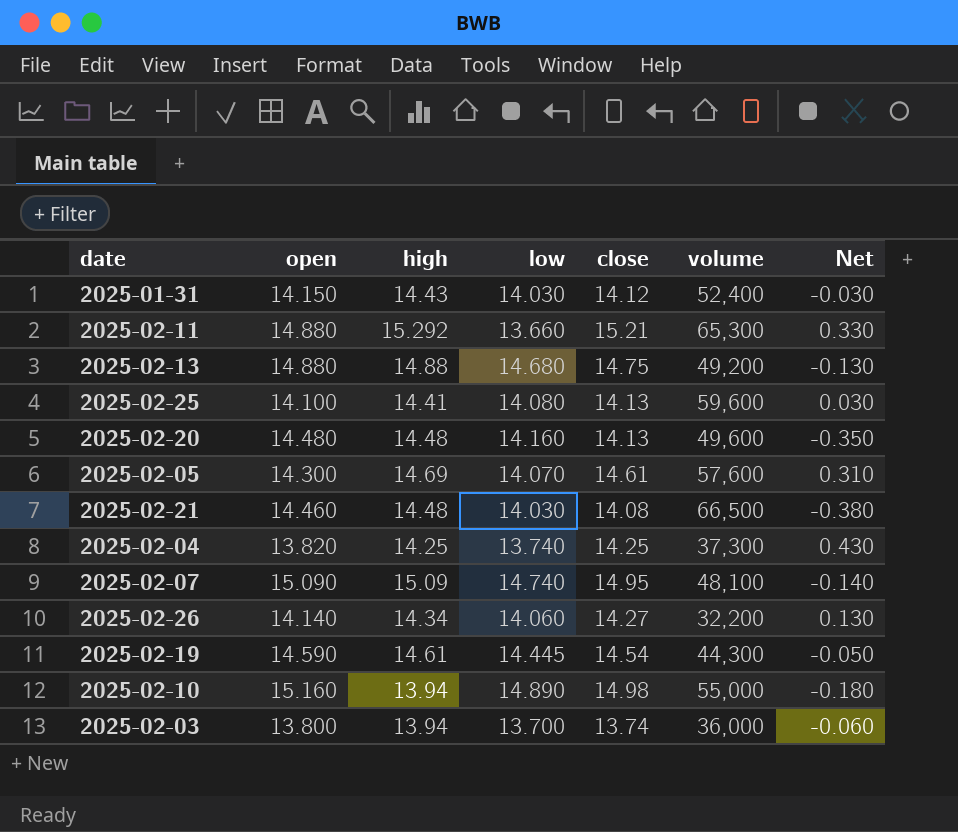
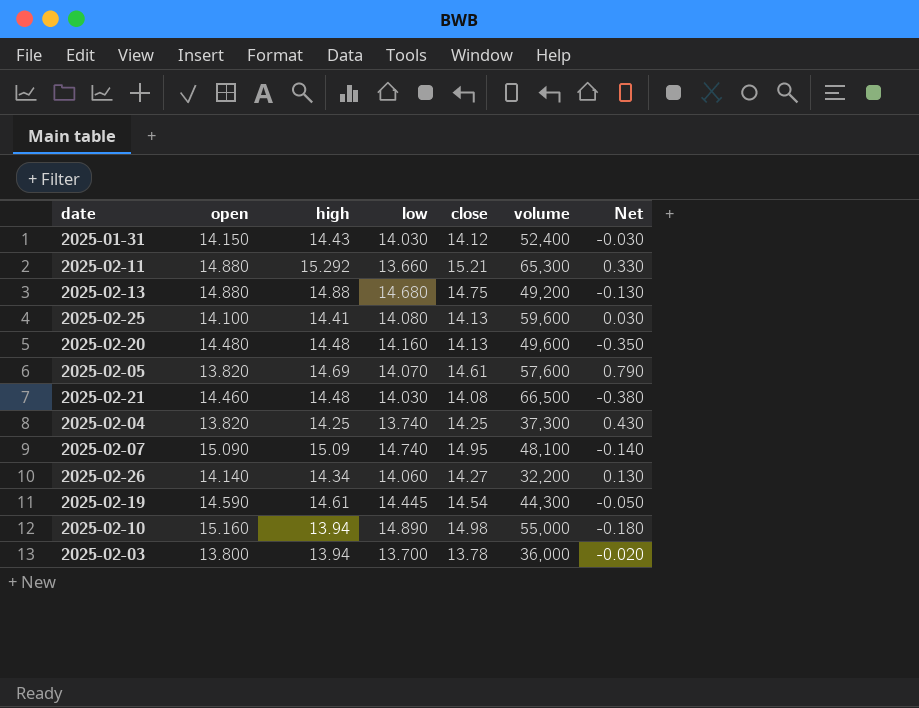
2025-02-05 | open: 14.300 -> 13.820
2025-02-05 | Net: 0.310 -> 0.790
2025-02-03 | close: 13.74 -> 13.78
2025-02-03 | Net: -0.060 -> -0.020

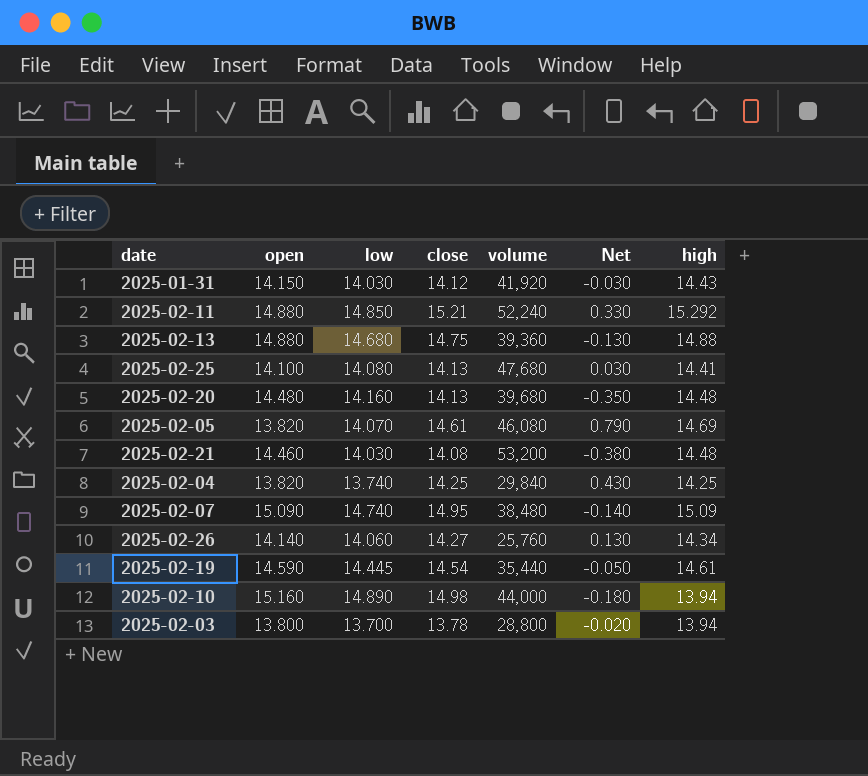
column high | position: 3 -> 7
2025-01-31 | volume: 52,400 -> 41,920
2025-02-11 | low: 13.660 -> 14.850
2025-02-11 | volume: 65,300 -> 52,240
2025-02-13 | volume: 49,200 -> 39,360
2025-02-25 | volume: 59,600 -> 47,680
2025-02-20 | volume: 49,600 -> 39,680
2025-02-05 | volume: 57,600 -> 46,080
2025-02-21 | volume: 66,500 -> 53,200
2025-02-04 | volume: 37,300 -> 29,840
2025-02-07 | volume: 48,100 -> 38,480
2025-02-26 | volume: 32,200 -> 25,760
2025-02-19 | volume: 44,300 -> 35,440
2025-02-10 | volume: 55,000 -> 44,000
2025-02-03 | volume: 36,000 -> 28,800

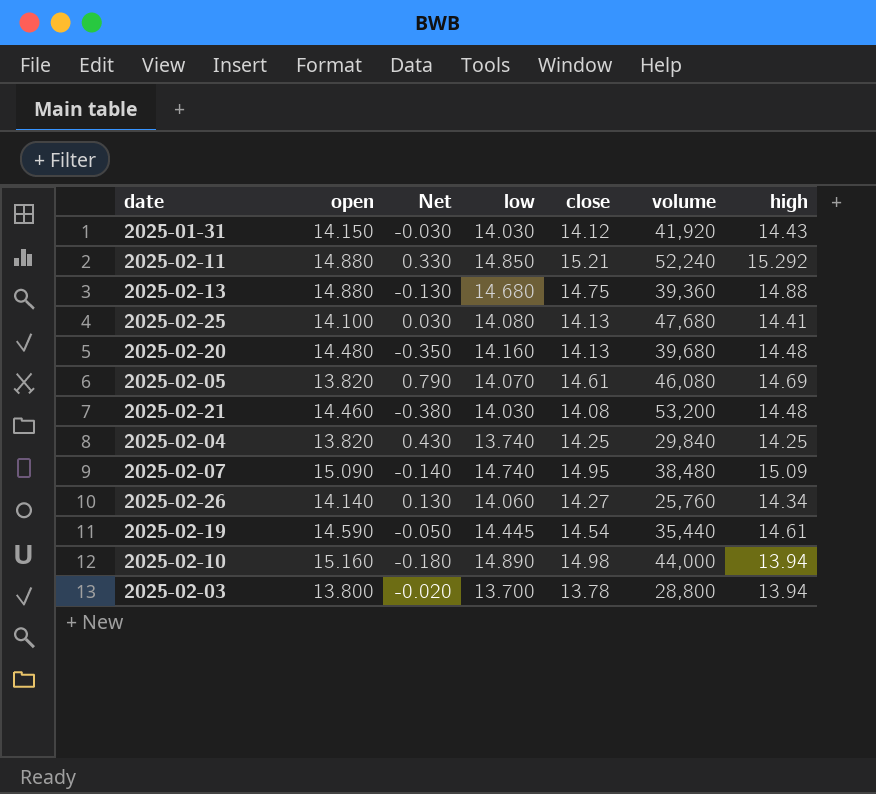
column Net | position: 6 -> 3

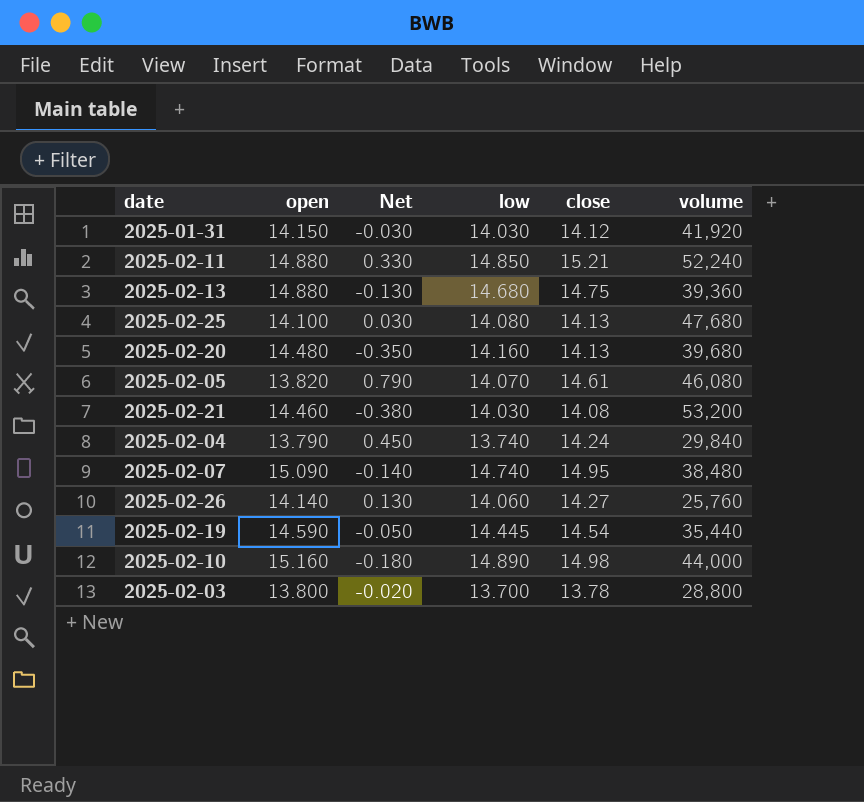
column high | position: 7 -> none
2025-02-04 | open: 13.820 -> 13.790
2025-02-04 | Net: 0.430 -> 0.450
2025-02-04 | close: 14.25 -> 14.24

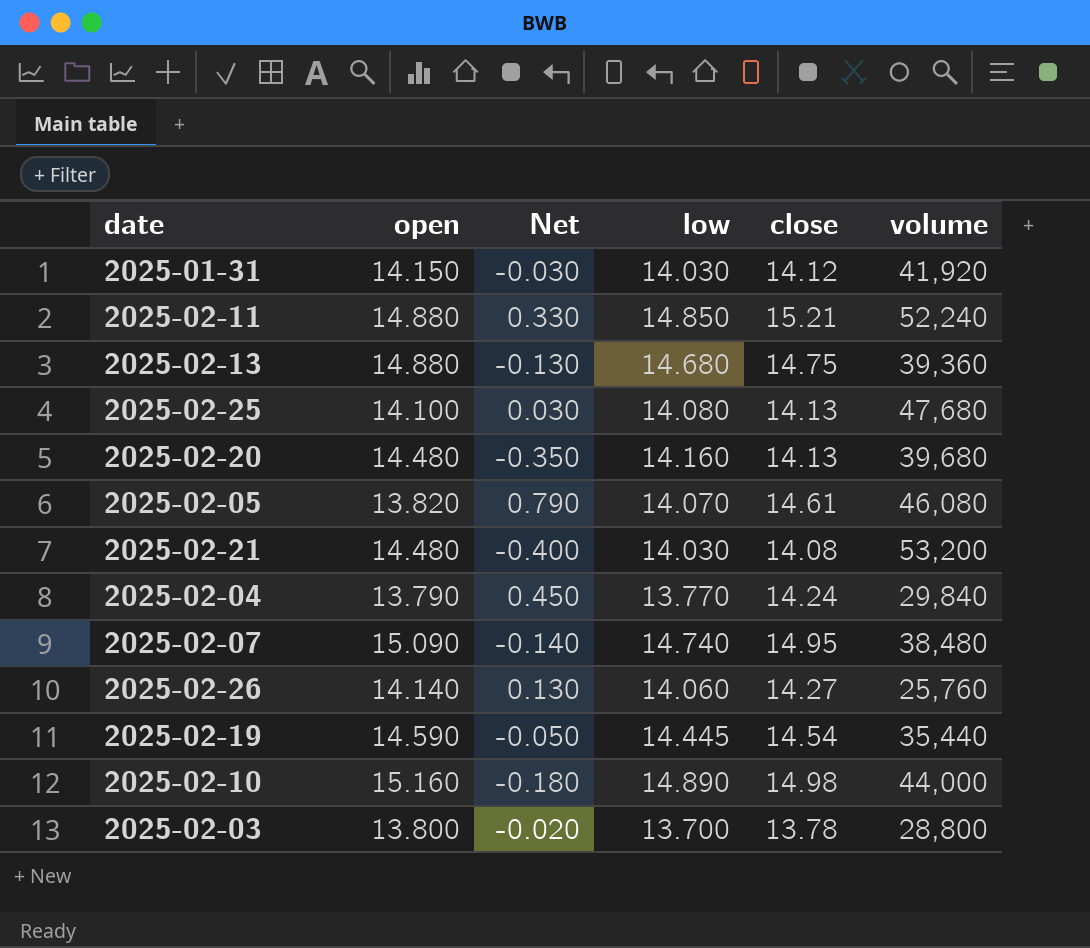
2025-02-21 | open: 14.460 -> 14.480
2025-02-21 | Net: -0.380 -> -0.400
2025-02-04 | low: 13.740 -> 13.770

